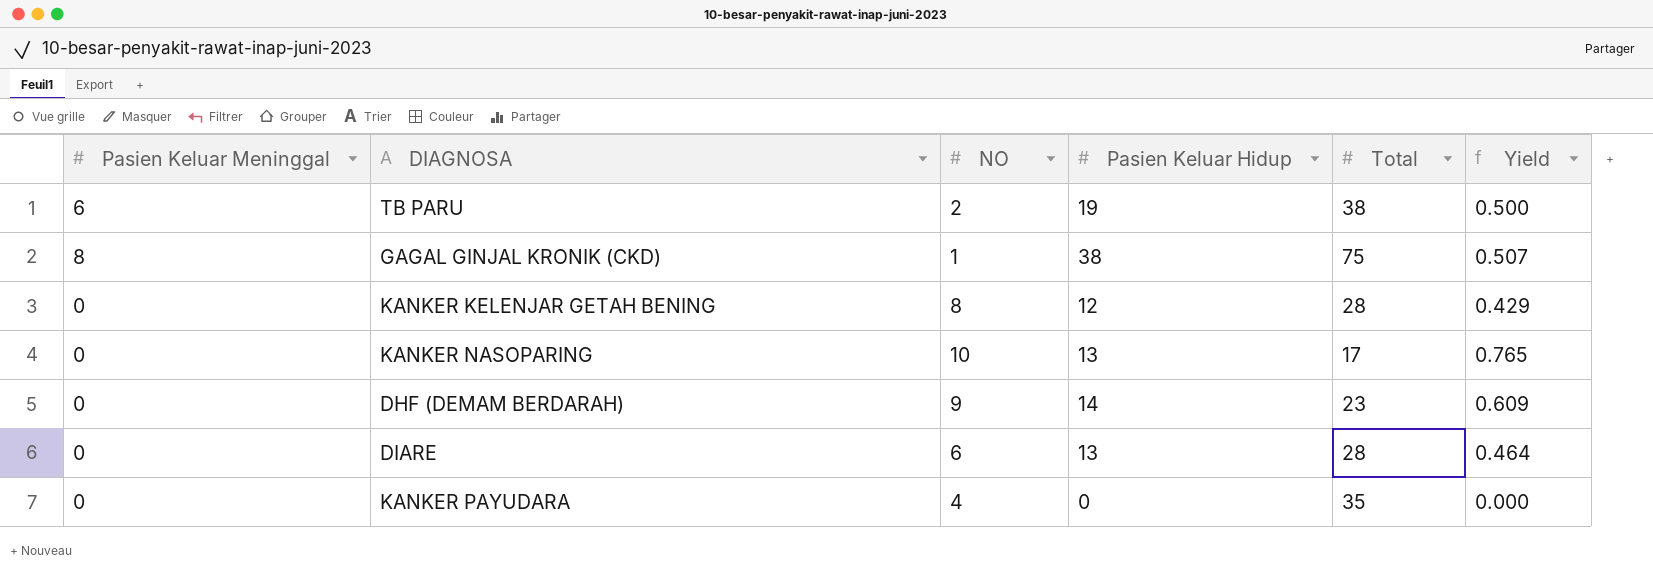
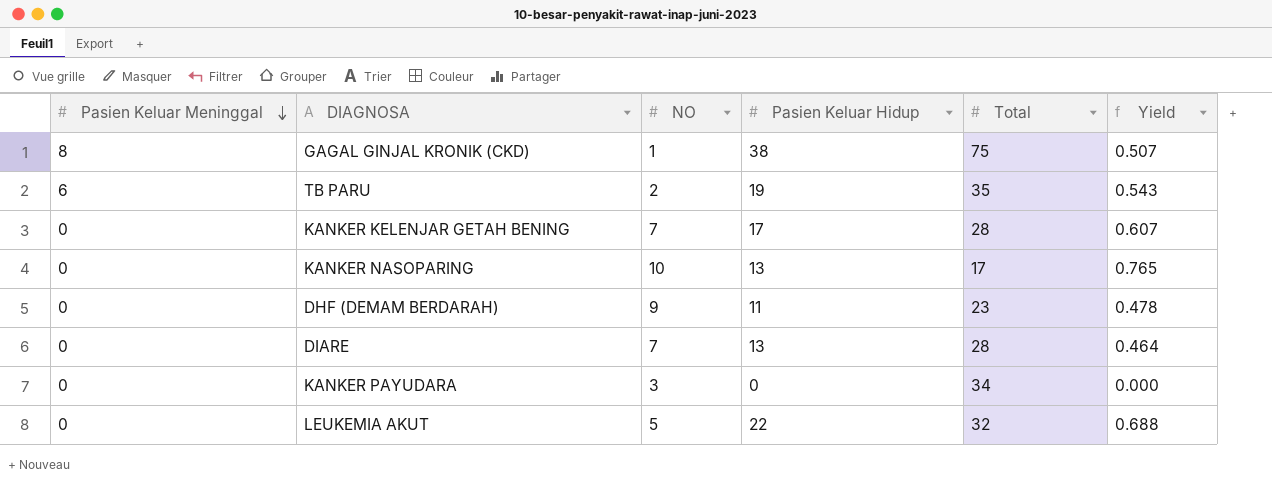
row order: none -> Pasien Keluar Meninggal descending
TB PARU | Total: 38 -> 35
TB PARU | Yield: 0.500 -> 0.543
KANKER KELENJAR GETAH BENING | NO: 8 -> 7
KANKER KELENJAR GETAH BENING | Pasien Keluar Hidup: 12 -> 17
KANKER KELENJAR GETAH BENING | Yield: 0.429 -> 0.607
DHF (DEMAM BERDARAH) | Pasien Keluar Hidup: 14 -> 11
DHF (DEMAM BERDARAH) | Yield: 0.609 -> 0.478
DIARE | NO: 6 -> 7
KANKER PAYUDARA | NO: 4 -> 3
KANKER PAYUDARA | Total: 35 -> 34
row LEUKEMIA AKUT: none -> 0 | 5 | 22 | 32 | 0.688

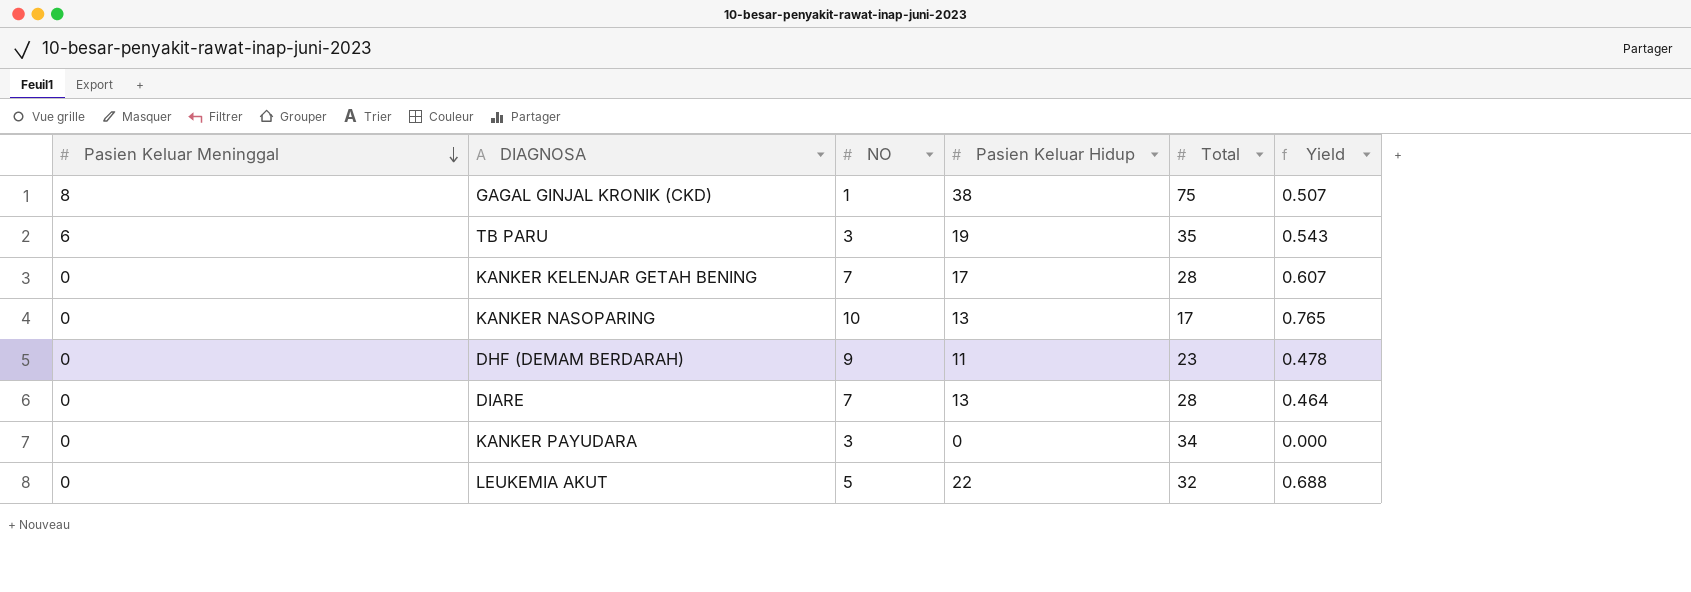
TB PARU | NO: 2 -> 3

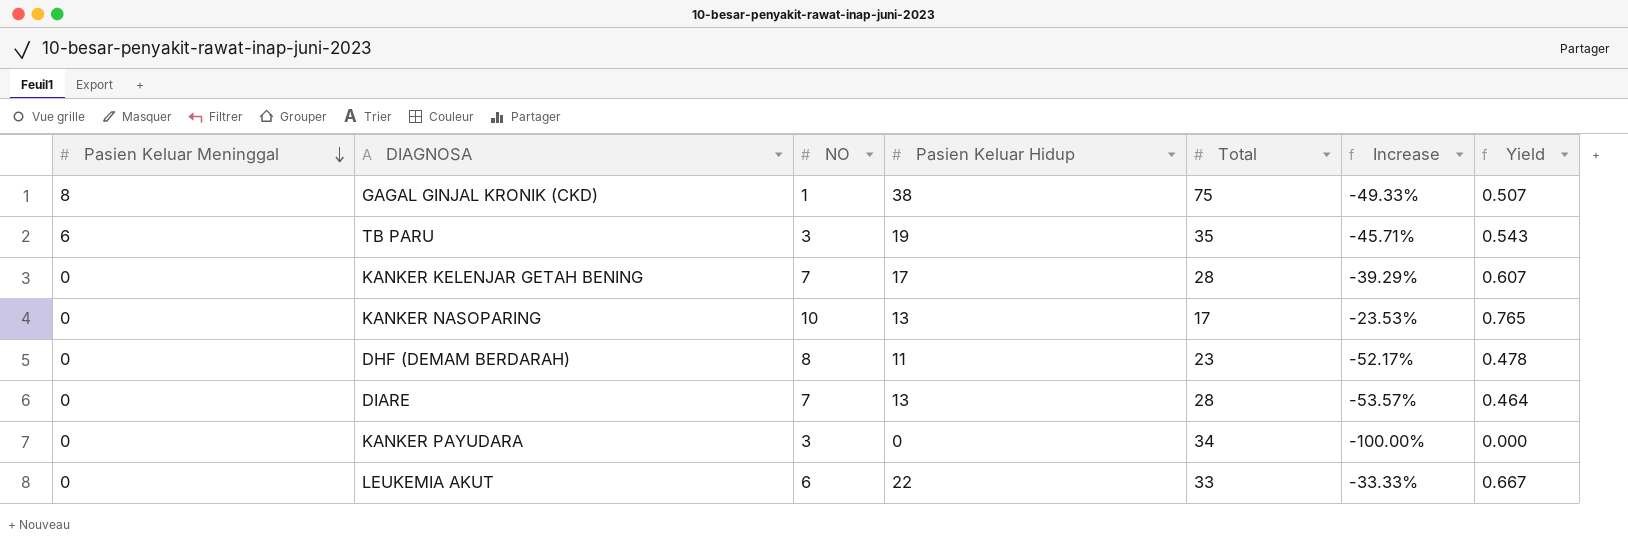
column Increase | formula: none -> ([Pasien Keluar Hidup] - [Total]) / [Total]
DHF (DEMAM BERDARAH) | NO: 9 -> 8
LEUKEMIA AKUT | NO: 5 -> 6
LEUKEMIA AKUT | Total: 32 -> 33
LEUKEMIA AKUT | Yield: 0.688 -> 0.667

